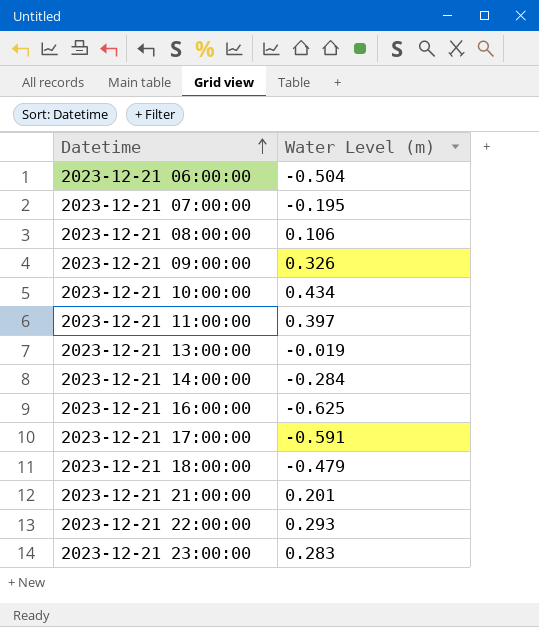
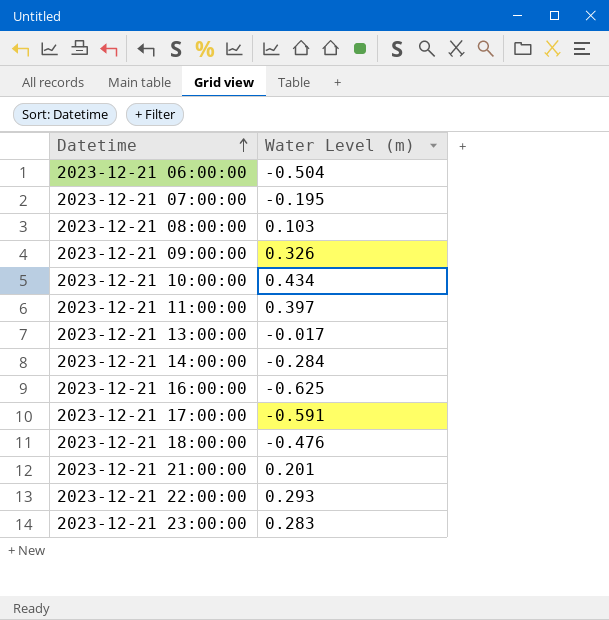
2023-12-21 08:00:00 | Water Level (m): 0.106 -> 0.103
2023-12-21 13:00:00 | Water Level (m): -0.019 -> -0.017
2023-12-21 18:00:00 | Water Level (m): -0.479 -> -0.476

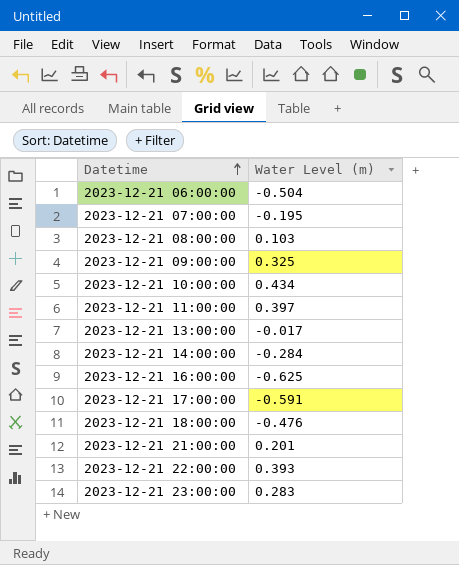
2023-12-21 09:00:00 | Water Level (m): 0.326 -> 0.325
2023-12-21 22:00:00 | Water Level (m): 0.293 -> 0.393

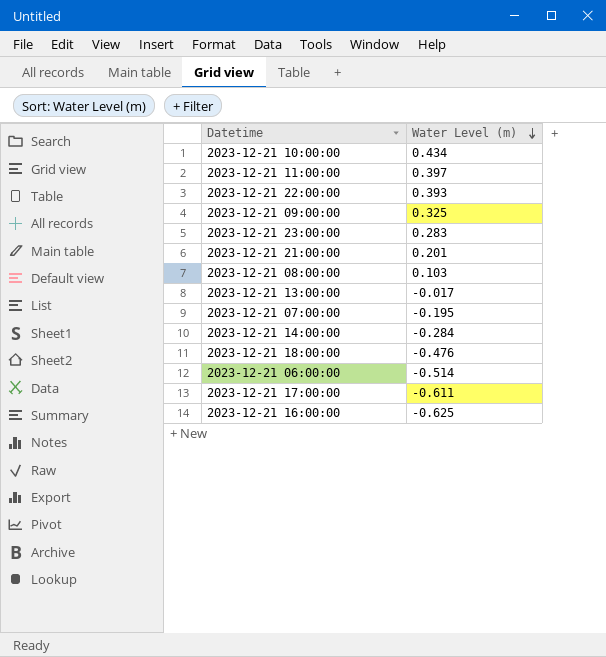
row order: Datetime ascending -> Water Level (m) descending
2023-12-21 06:00:00 | Water Level (m): -0.504 -> -0.514
2023-12-21 17:00:00 | Water Level (m): -0.591 -> -0.611

